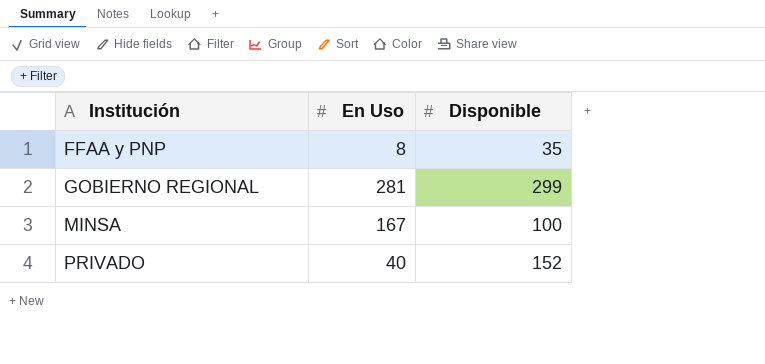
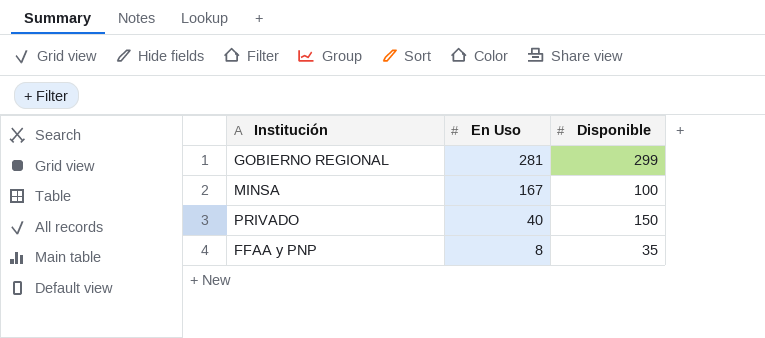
row order: Institución ascending -> En Uso descending
PRIVADO | Disponible: 152 -> 150

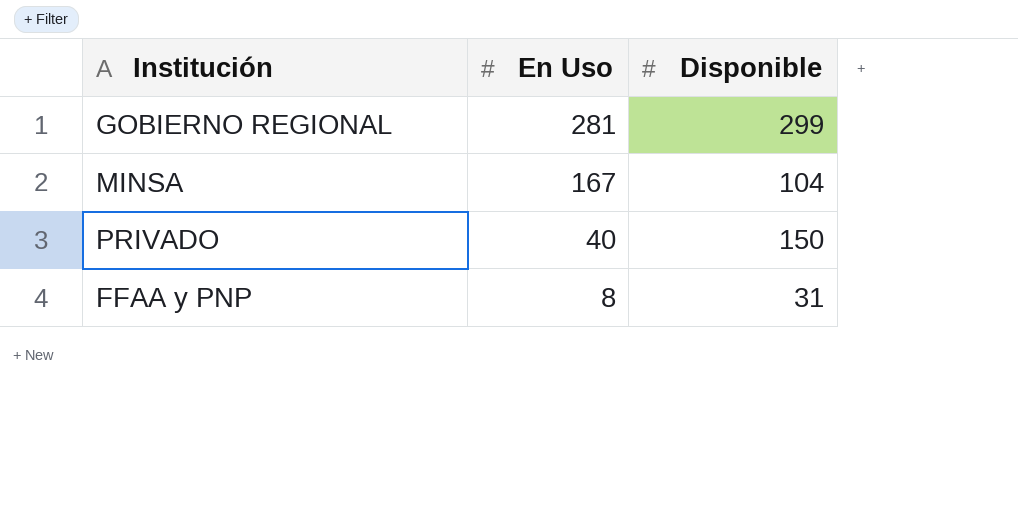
MINSA | Disponible: 100 -> 104
FFAA y PNP | Disponible: 35 -> 31

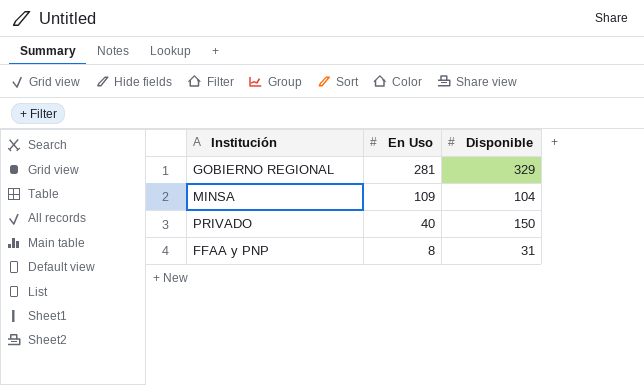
GOBIERNO REGIONAL | Disponible: 299 -> 329
MINSA | En Uso: 167 -> 109

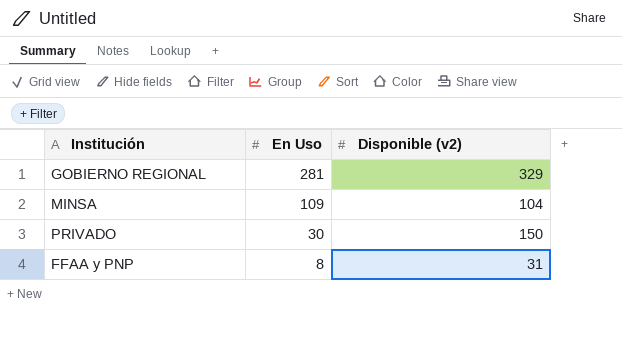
column name: Disponible -> Disponible (v2)
PRIVADO | En Uso: 40 -> 30

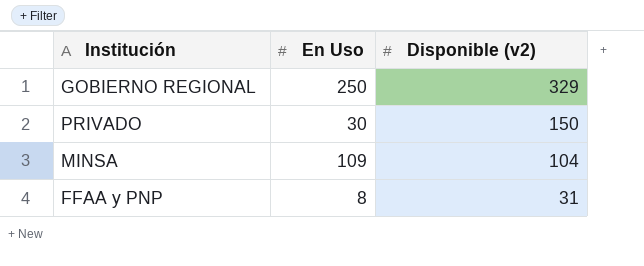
row order: En Uso descending -> Disponible (v2) descending
GOBIERNO REGIONAL | En Uso: 281 -> 250

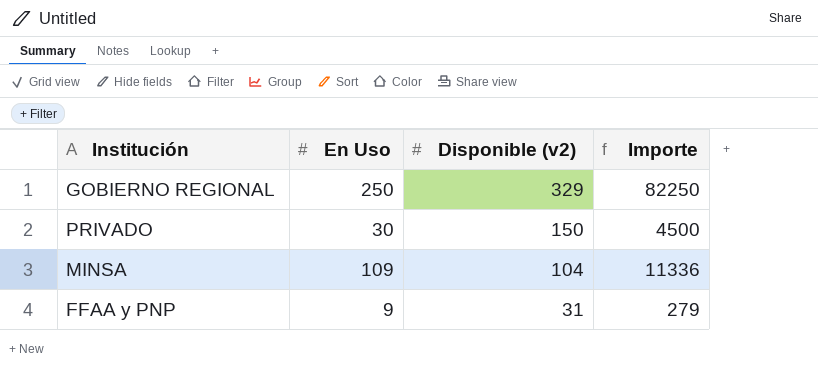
column Importe | formula: none -> [En Uso] * [Disponible (v2)]
FFAA y PNP | En Uso: 8 -> 9

